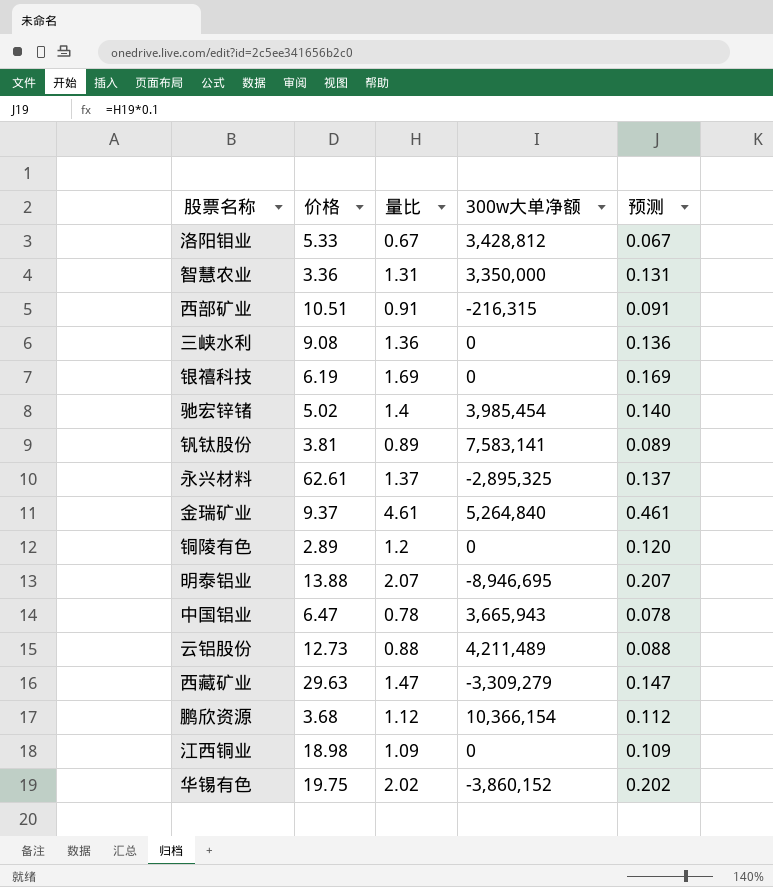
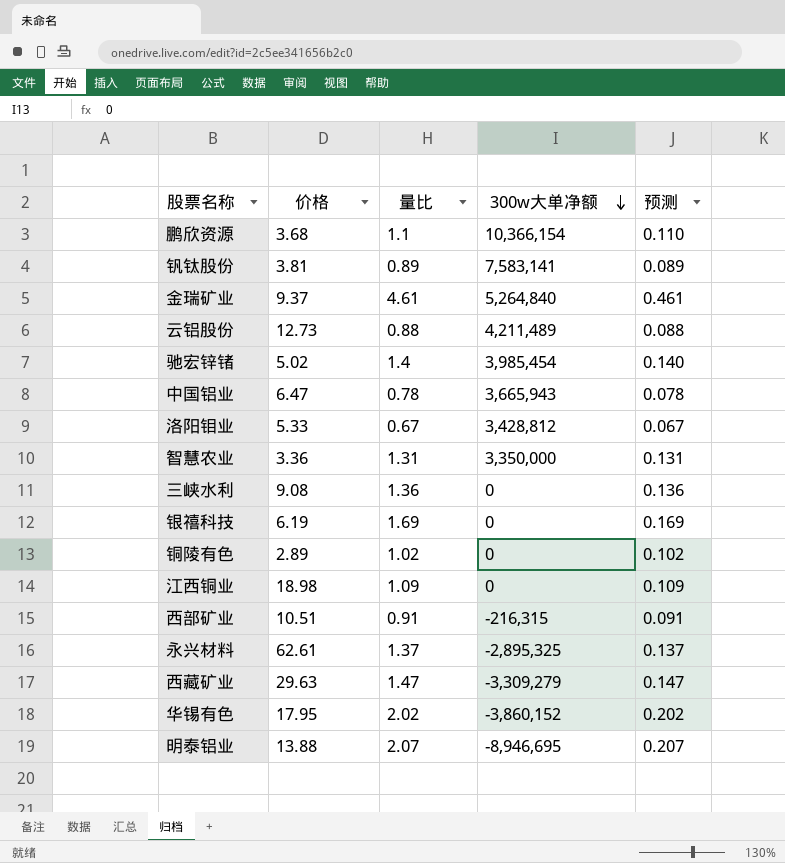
row order: none -> 300w大单净额 descending
鹏欣资源 | 量比: 1.12 -> 1.1
鹏欣资源 | 预测: 0.112 -> 0.110
铜陵有色 | 量比: 1.2 -> 1.02
铜陵有色 | 预测: 0.120 -> 0.102
华锡有色 | 价格: 19.75 -> 17.95

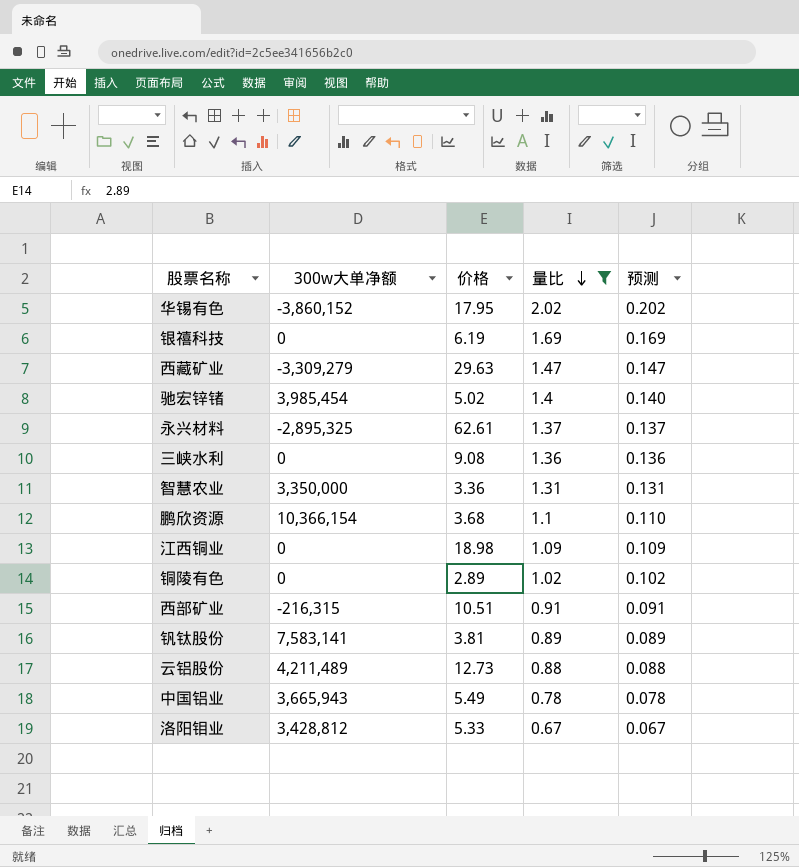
filter: none -> 量比 <= 2.02
row order: 300w大单净额 descending -> 量比 descending
column 300w大单净额 | position: 4 -> 2
中国铝业 | 价格: 6.47 -> 5.49

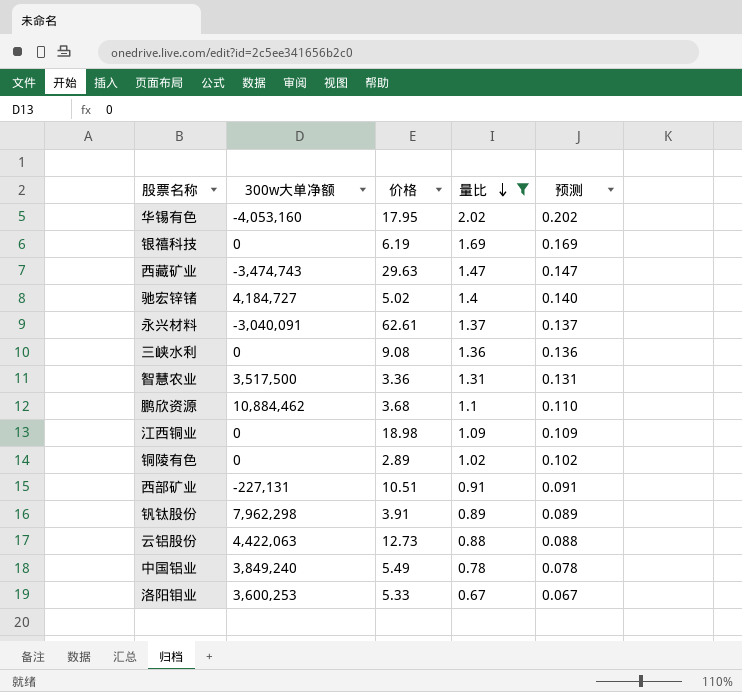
华锡有色 | 300w大单净额: -3,860,152 -> -4,053,160
西藏矿业 | 300w大单净额: -3,309,279 -> -3,474,743
驰宏锌锗 | 300w大单净额: 3,985,454 -> 4,184,727
永兴材料 | 300w大单净额: -2,895,325 -> -3,040,091
智慧农业 | 300w大单净额: 3,350,000 -> 3,517,500
鹏欣资源 | 300w大单净额: 10,366,154 -> 10,884,462
西部矿业 | 300w大单净额: -216,315 -> -227,131
钒钛股份 | 300w大单净额: 7,583,141 -> 7,962,298
钒钛股份 | 价格: 3.81 -> 3.91
云铝股份 | 300w大单净额: 4,211,489 -> 4,422,063
中国铝业 | 300w大单净额: 3,665,943 -> 3,849,240
洛阳钼业 | 300w大单净额: 3,428,812 -> 3,600,253

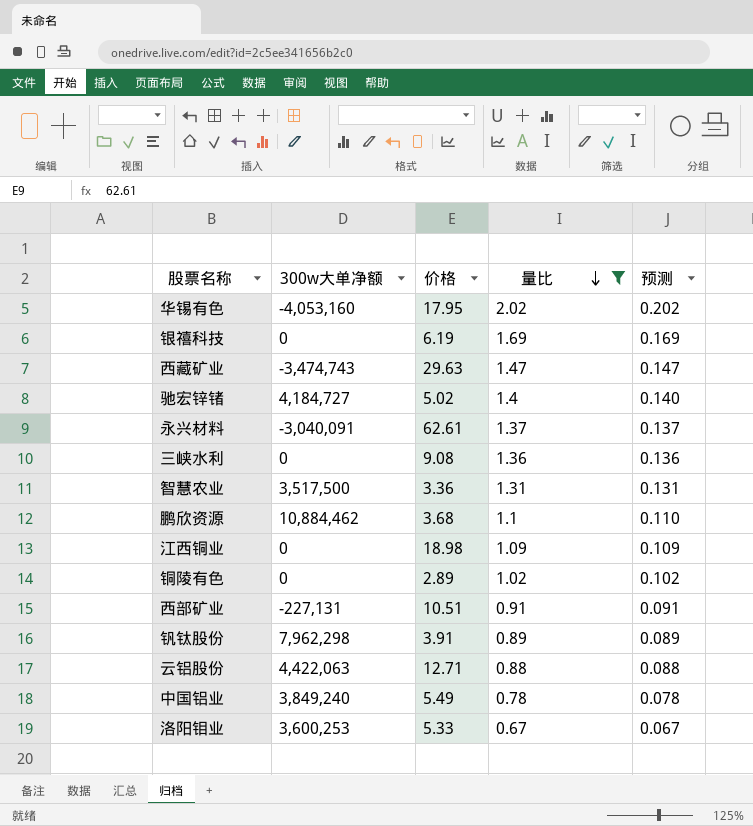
云铝股份 | 价格: 12.73 -> 12.71

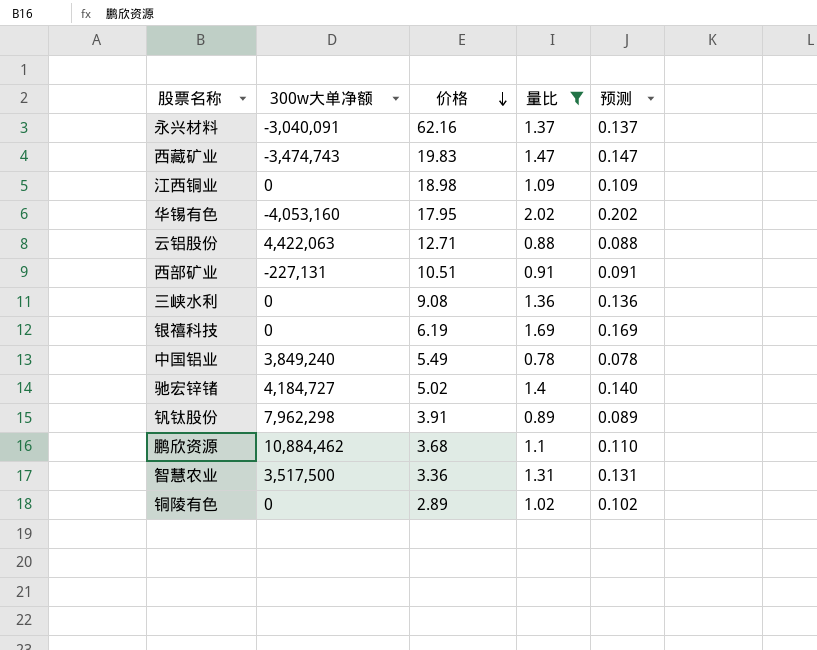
row order: 量比 descending -> 价格 descending
row 洛阳钼业: 3,600,253 | 5.33 | 0.67 | 0.067 -> none
永兴材料 | 价格: 62.61 -> 62.16
西藏矿业 | 价格: 29.63 -> 19.83

